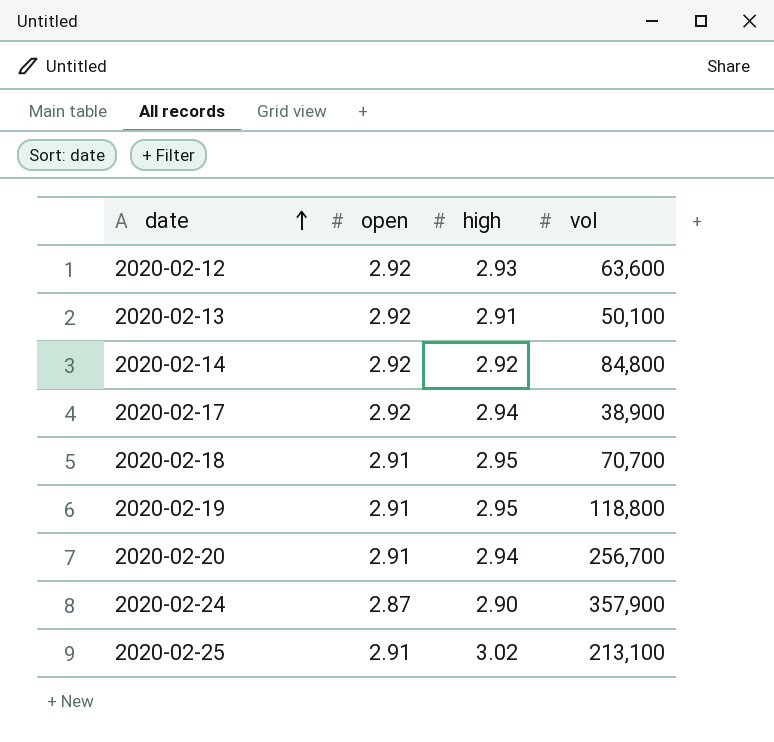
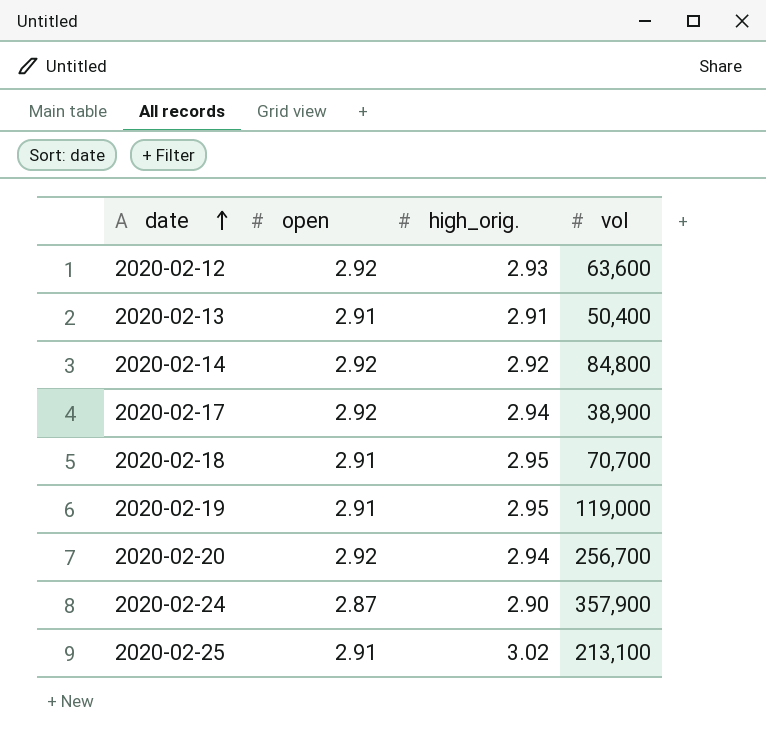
column name: high -> high_orig.
2020-02-13 | open: 2.92 -> 2.91
2020-02-13 | vol: 50,100 -> 50,400
2020-02-19 | vol: 118,800 -> 119,000
2020-02-20 | open: 2.91 -> 2.92

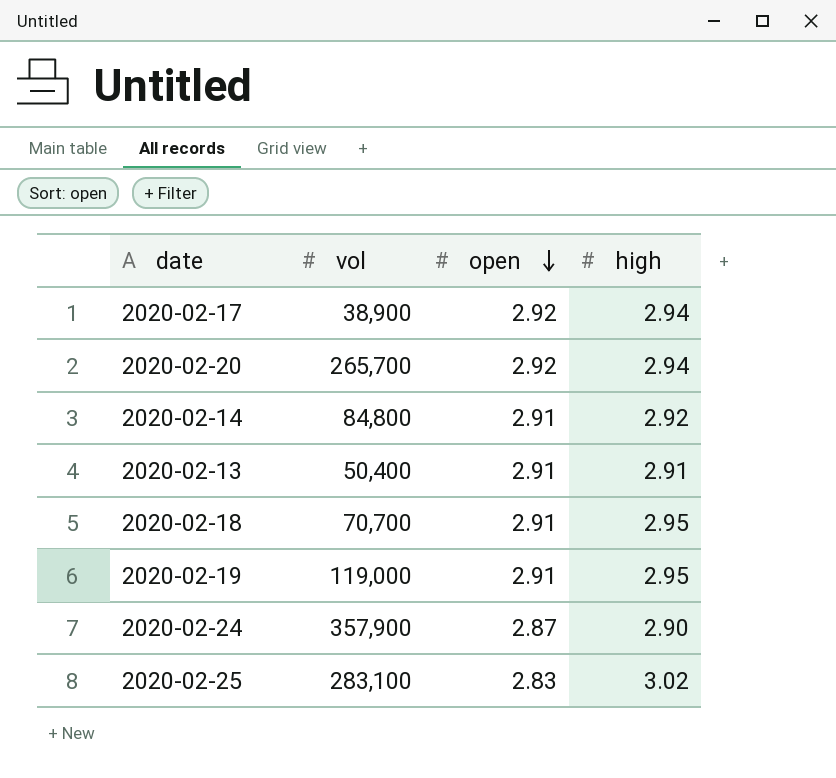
row order: date ascending -> open descending
column vol | position: 4 -> 2
column name: high_orig. -> high
row 2020-02-12: 2.92 | 2.93 | 63,600 -> none
2020-02-20 | vol: 256,700 -> 265,700
2020-02-14 | open: 2.92 -> 2.91
2020-02-25 | vol: 213,100 -> 283,100
2020-02-25 | open: 2.91 -> 2.83

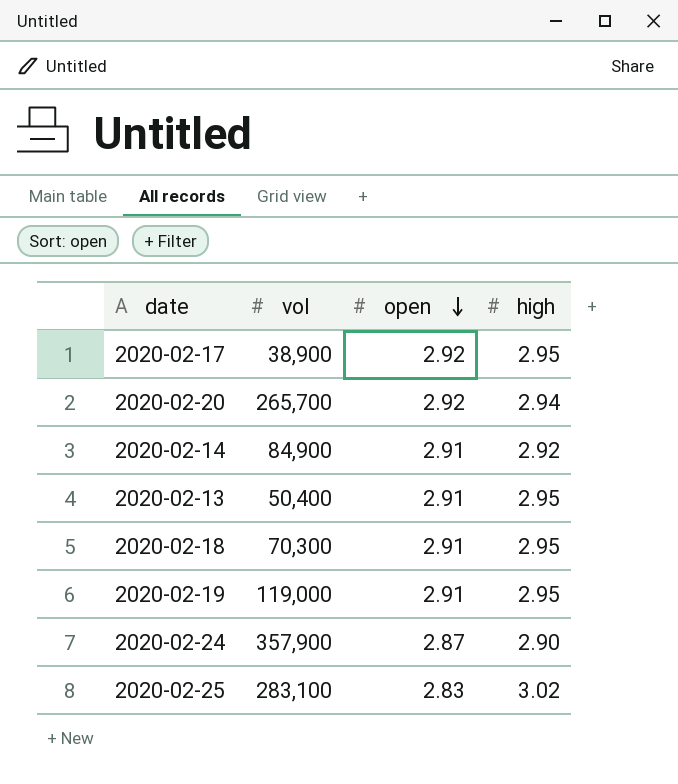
2020-02-17 | high: 2.94 -> 2.95
2020-02-14 | vol: 84,800 -> 84,900
2020-02-13 | high: 2.91 -> 2.95
2020-02-18 | vol: 70,700 -> 70,300

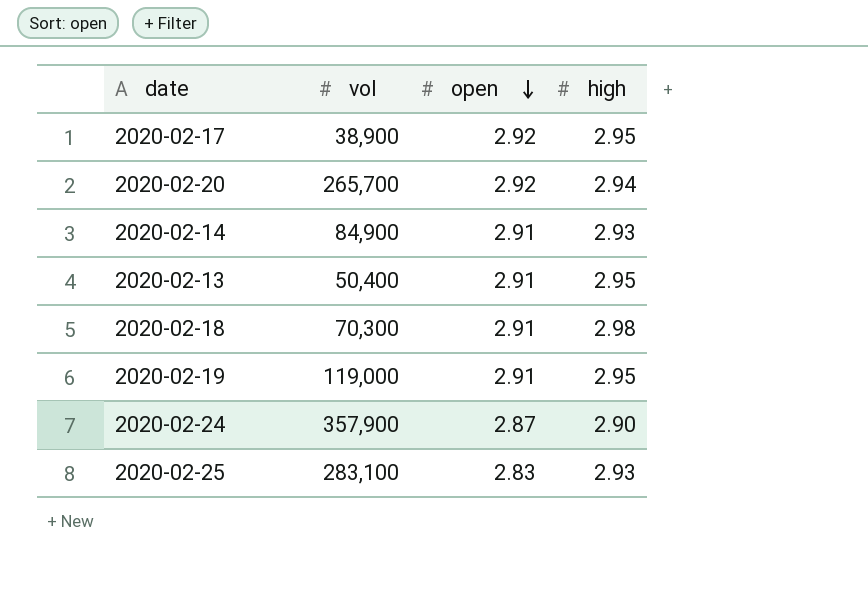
2020-02-14 | high: 2.92 -> 2.93
2020-02-18 | high: 2.95 -> 2.98
2020-02-25 | high: 3.02 -> 2.93

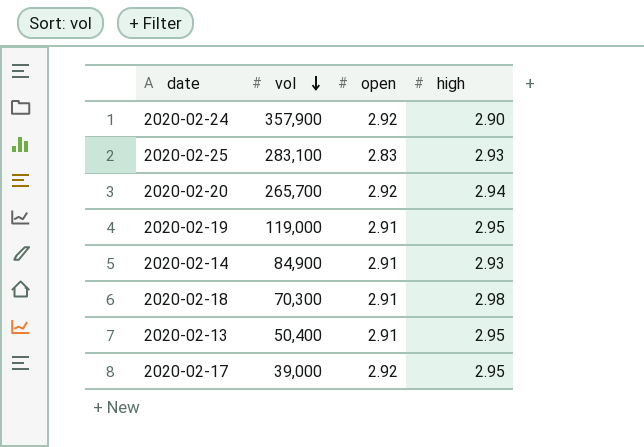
row order: open descending -> vol descending
2020-02-24 | open: 2.87 -> 2.92
2020-02-17 | vol: 38,900 -> 39,000

